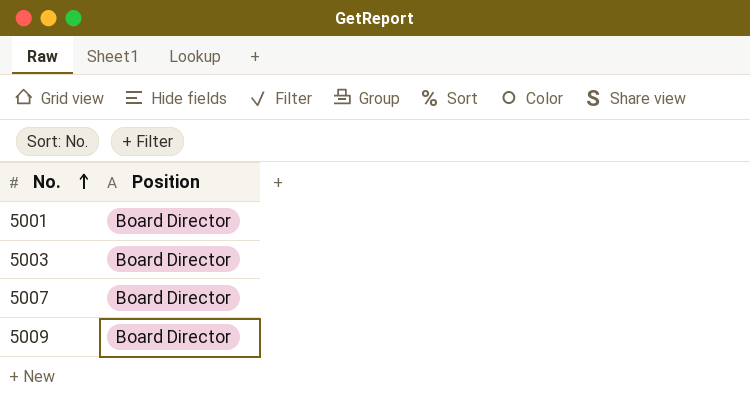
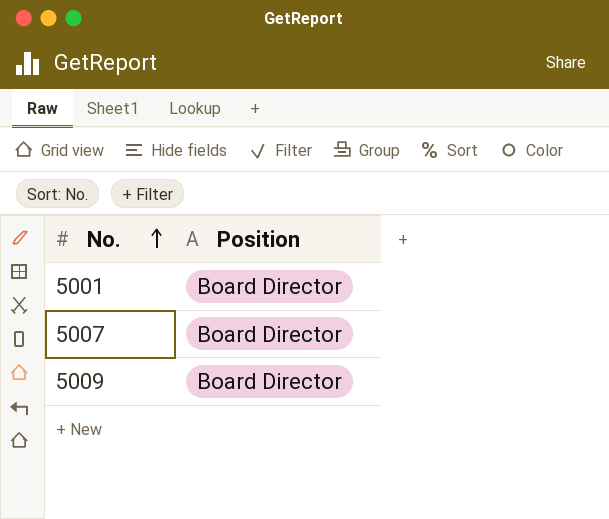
row 5003: Board Director -> none

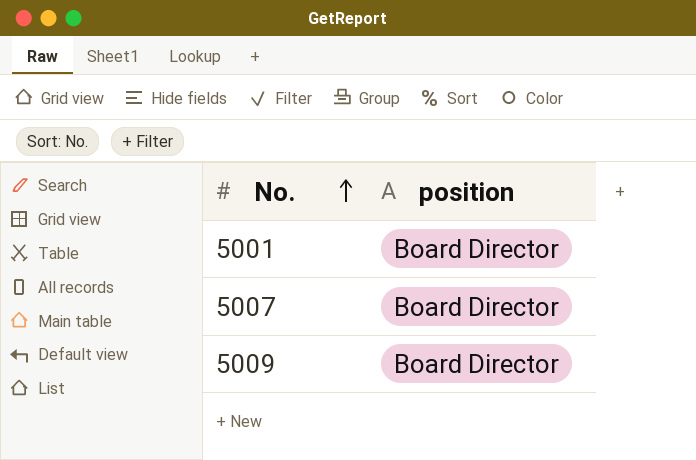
column name: Position -> position

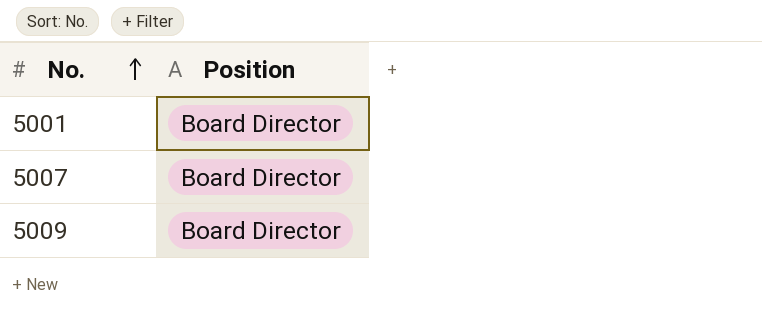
column name: position -> Position

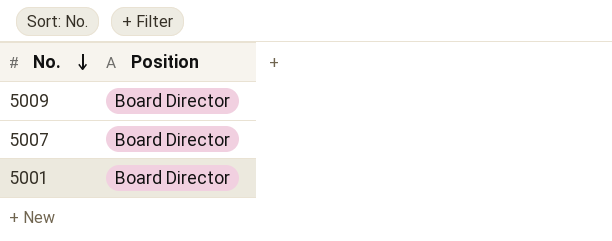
row order: No. ascending -> No. descending

